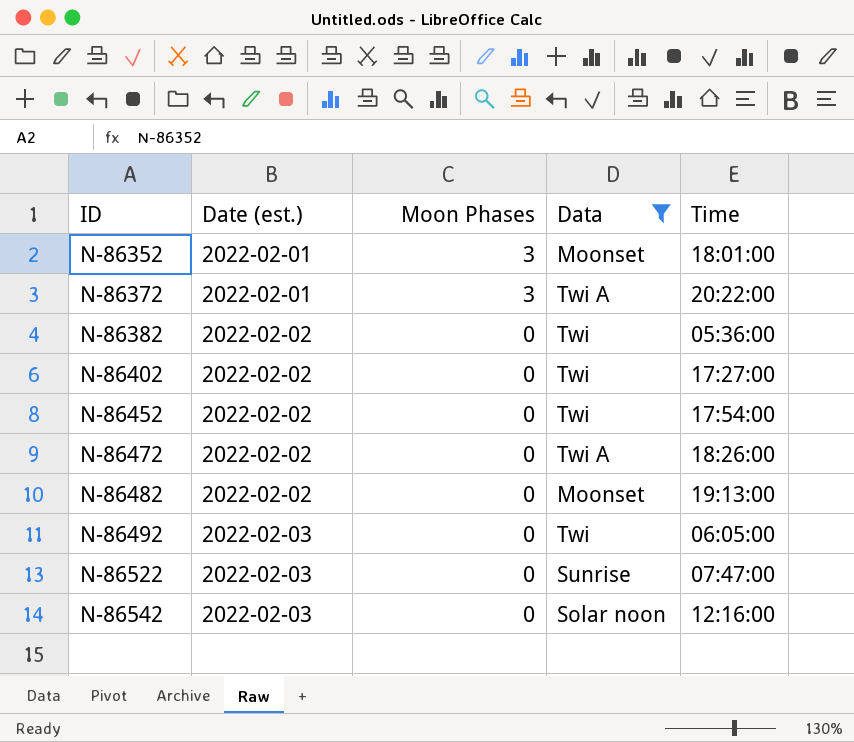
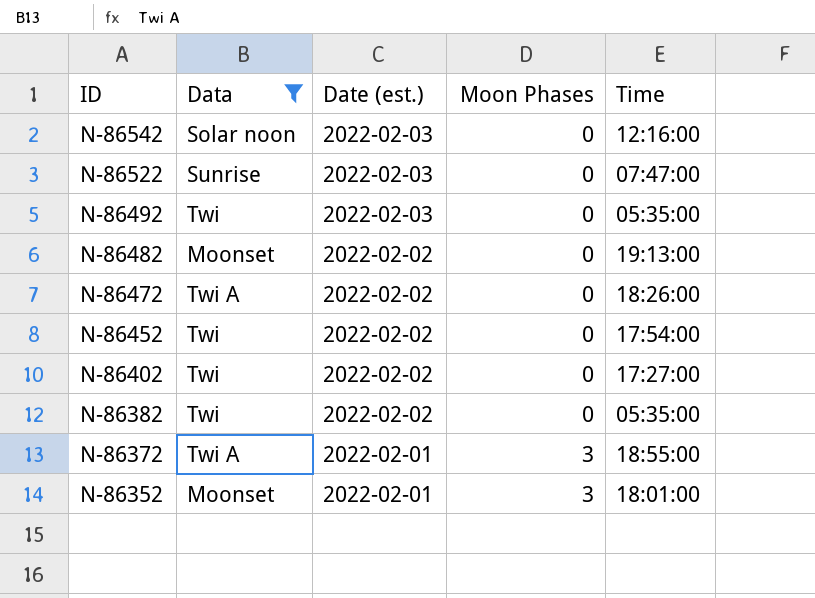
row order: ID ascending -> ID descending
column Data | position: 4 -> 2
N-86492 | Time: 06:05:00 -> 05:35:00
N-86382 | Time: 05:36:00 -> 05:35:00
N-86372 | Time: 20:22:00 -> 18:55:00

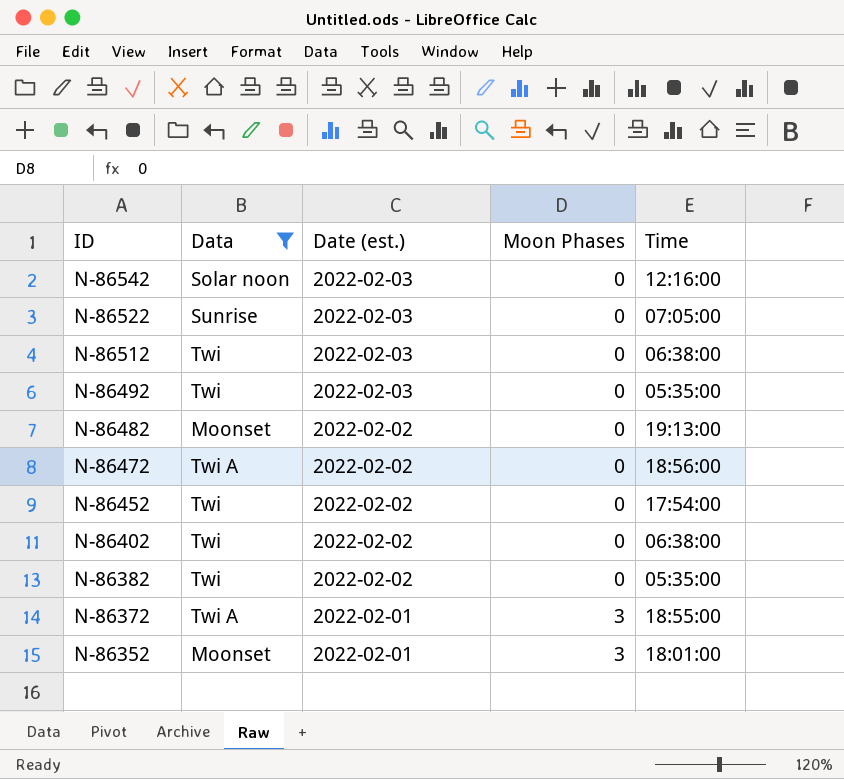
N-86522 | Time: 07:47:00 -> 07:05:00
row N-86512: none -> Twi | 2022-02-03 | 0 | 06:38:00
N-86472 | Time: 18:26:00 -> 18:56:00
N-86402 | Time: 17:27:00 -> 06:38:00

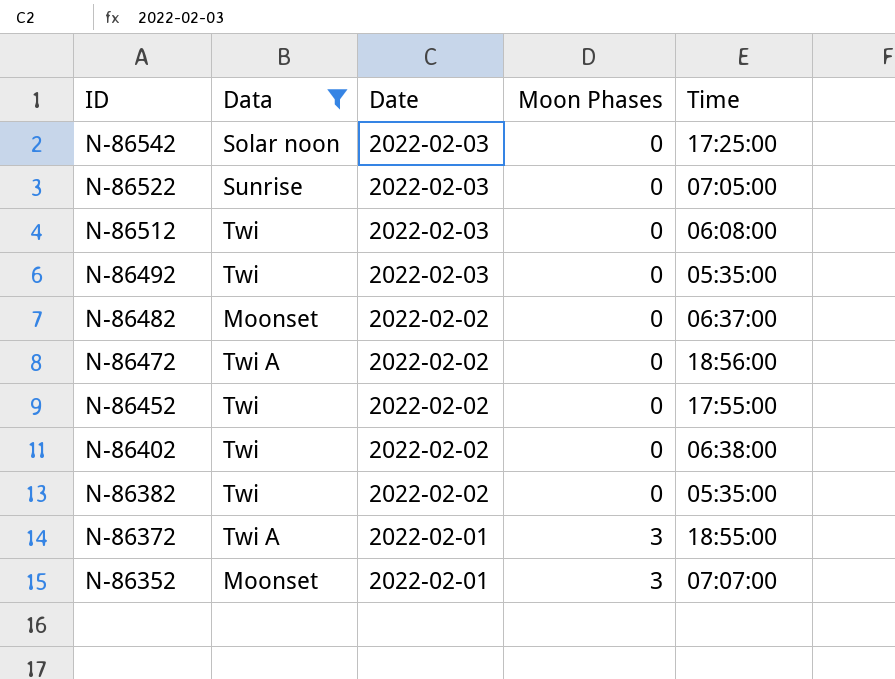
column name: Date (est.) -> Date
N-86542 | Time: 12:16:00 -> 17:25:00
N-86512 | Time: 06:38:00 -> 06:08:00
N-86482 | Time: 19:13:00 -> 06:37:00
N-86452 | Time: 17:54:00 -> 17:55:00
N-86352 | Time: 18:01:00 -> 07:07:00

